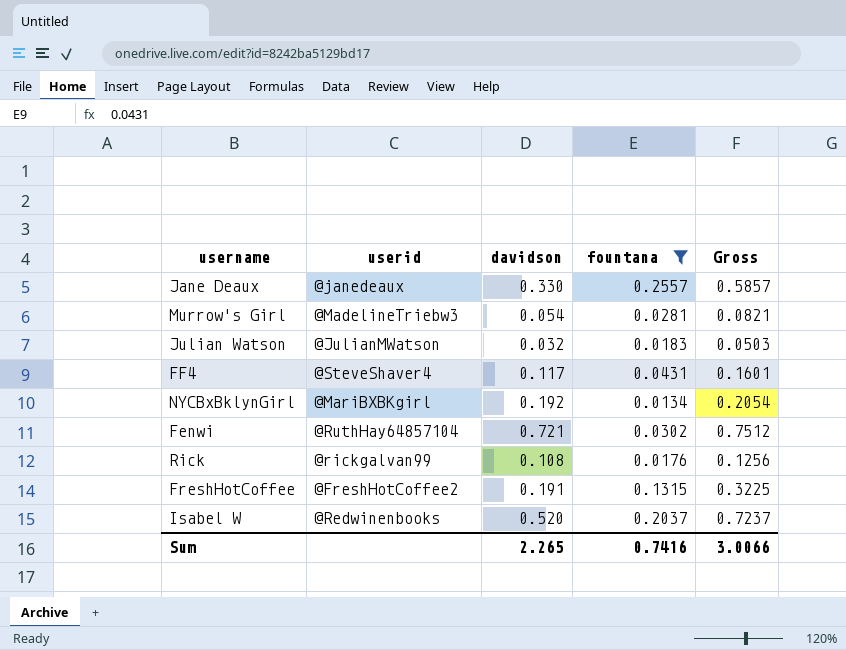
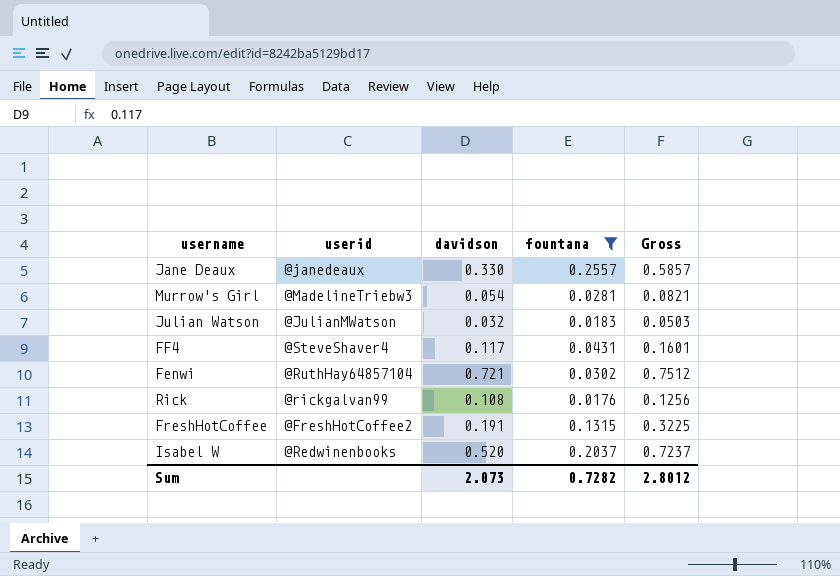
row NYCBxBklynGirl: @MariBXBKgirl | 0.192 | 0.0134 | 0.2054 -> none
Sum | davidson: 2.265 -> 2.073
Sum | fountana: 0.7416 -> 0.7282
Sum | Gross: 3.0066 -> 2.8012

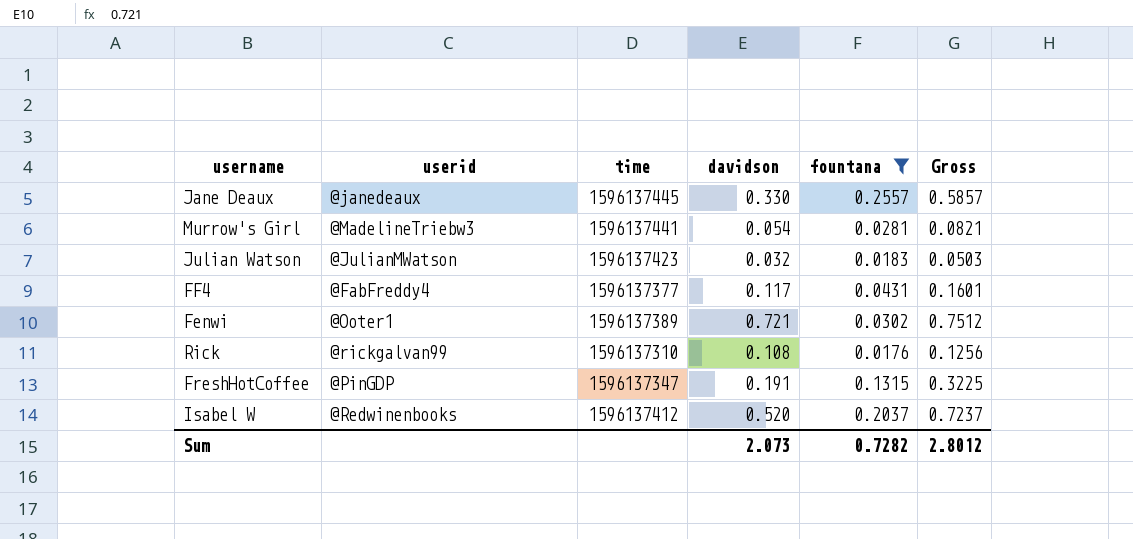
column time | position: none -> 3
FF4 | userid: @SteveShaver4 -> @FabFreddy4
Fenwi | userid: @RuthHay64857104 -> @Ooter1
FreshHotCoffee | userid: @FreshHotCoffee2 -> @PinGDP

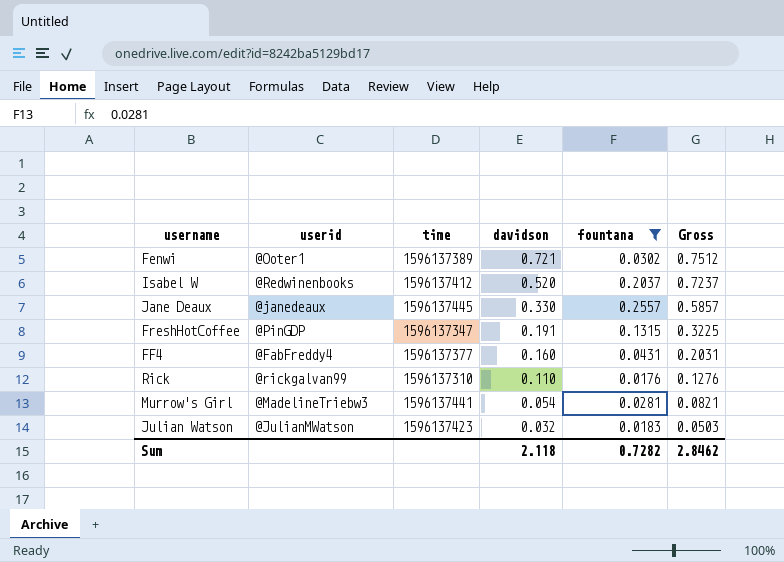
row order: none -> davidson descending
FF4 | davidson: 0.117 -> 0.160
FF4 | Gross: 0.1601 -> 0.2031
Rick | davidson: 0.108 -> 0.110
Rick | Gross: 0.1256 -> 0.1276
Sum | davidson: 2.073 -> 2.118
Sum | Gross: 2.8012 -> 2.8462

